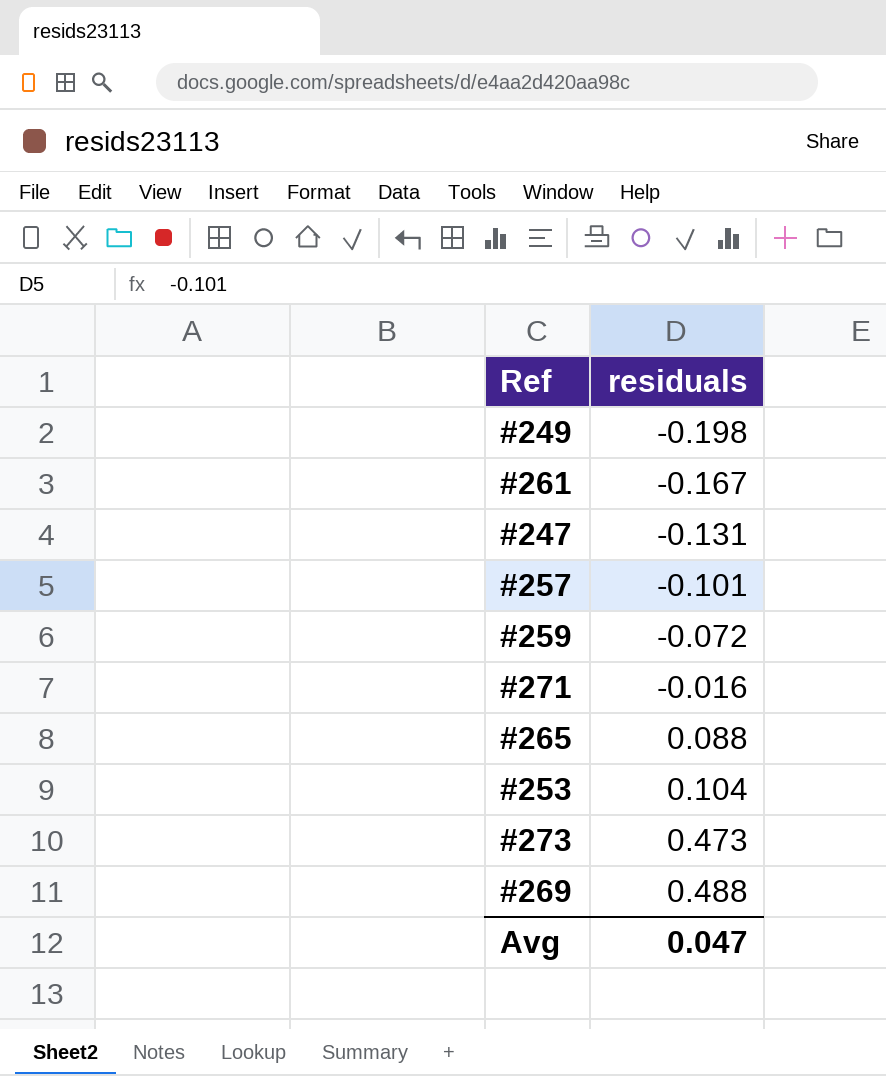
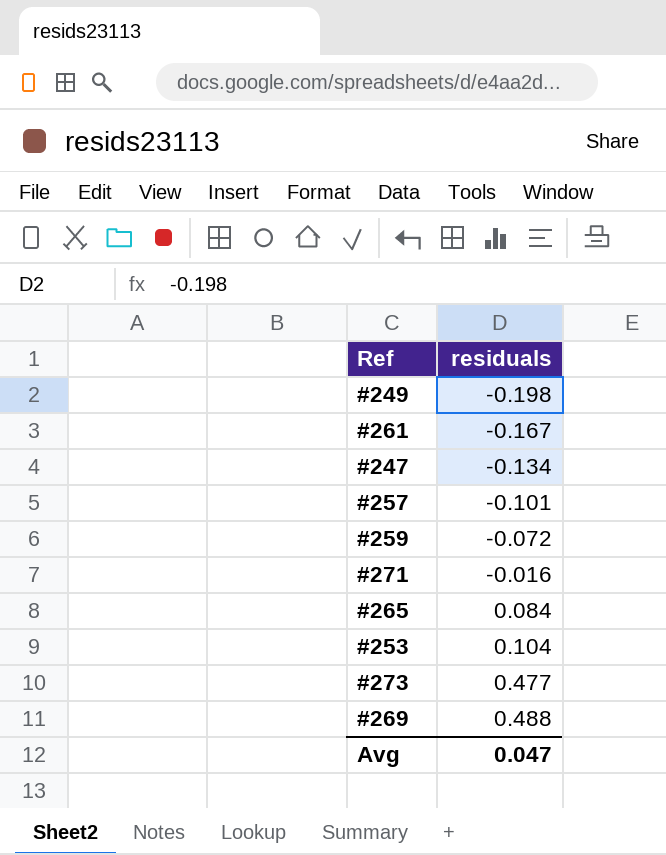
#247 | residuals: -0.131 -> -0.134
#265 | residuals: 0.088 -> 0.084
#273 | residuals: 0.473 -> 0.477

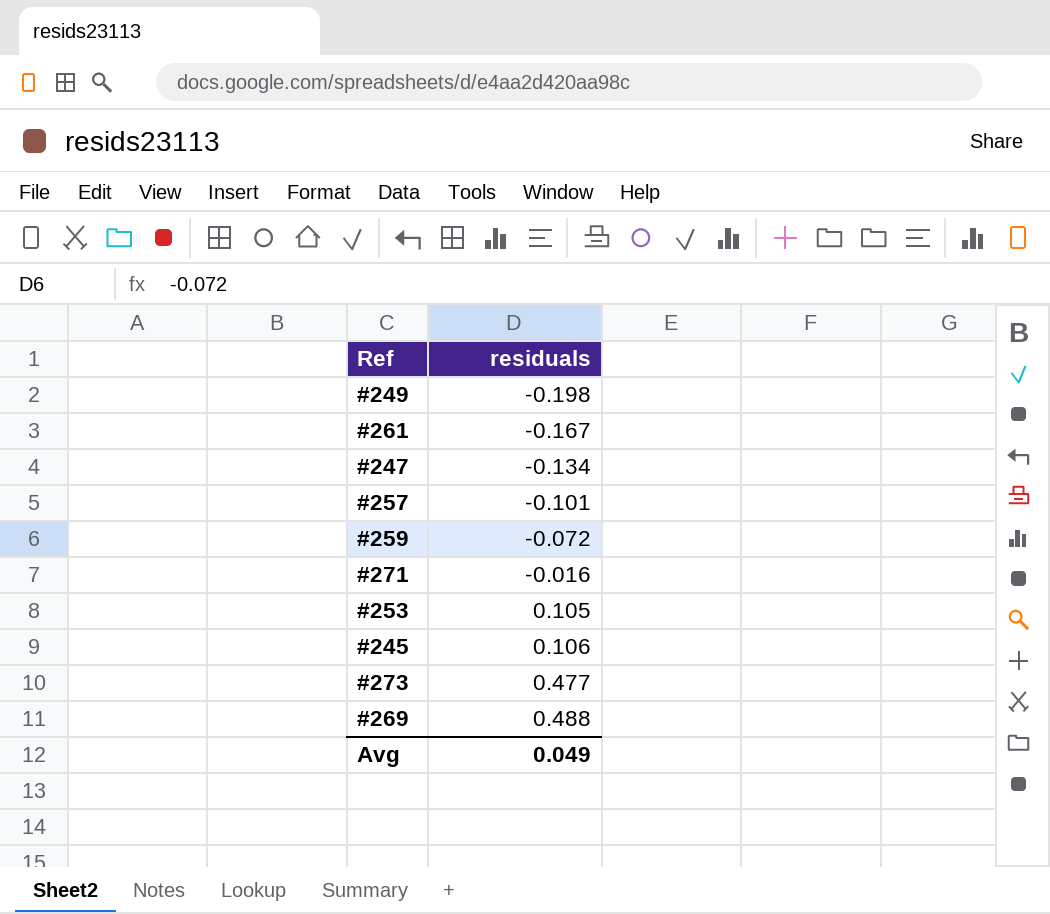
row #265: 0.084 -> none
#253 | residuals: 0.104 -> 0.105
row #245: none -> 0.106
Avg | residuals: 0.047 -> 0.049

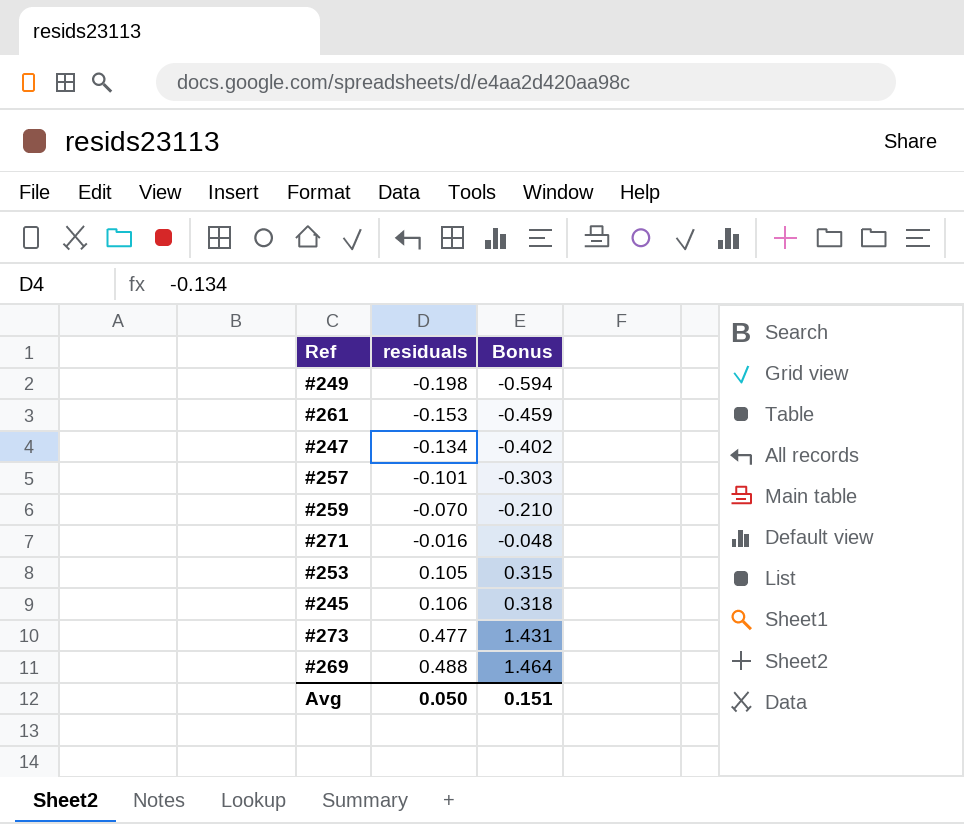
column Bonus | formula: none -> [residuals] * 3
#261 | residuals: -0.167 -> -0.153
#259 | residuals: -0.072 -> -0.070
Avg | residuals: 0.049 -> 0.050

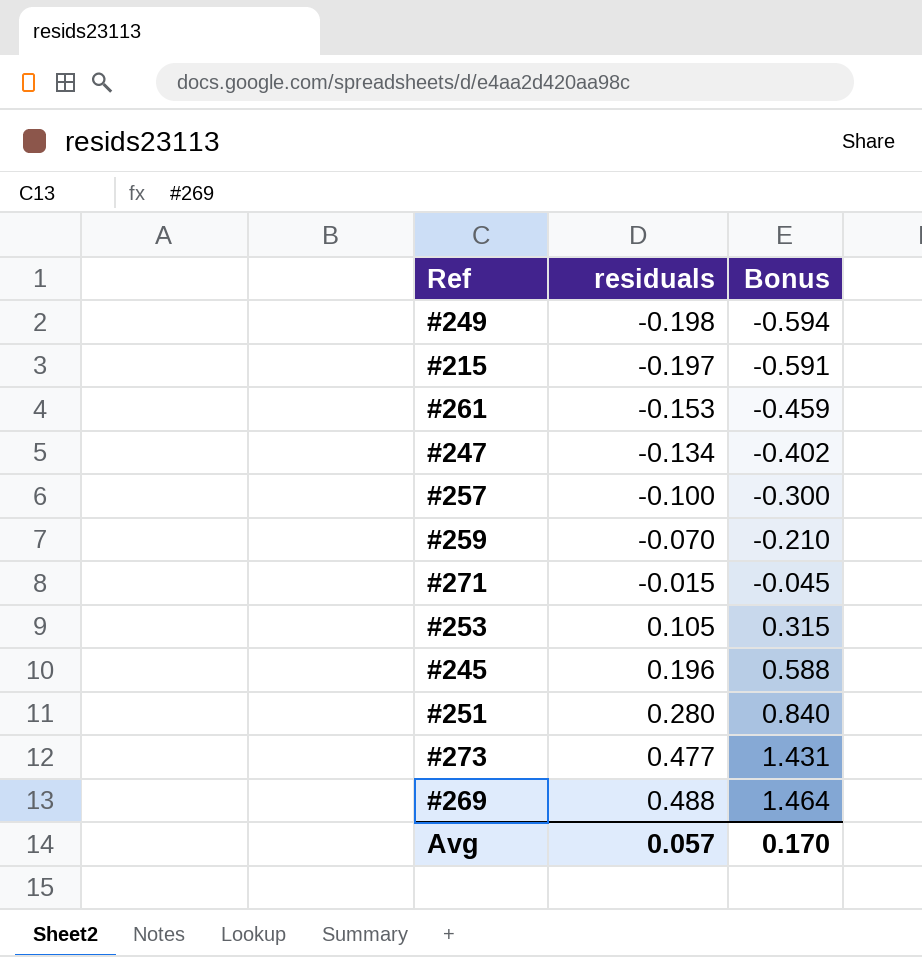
row #215: none -> -0.197 | -0.591
#257 | residuals: -0.101 -> -0.100
#257 | Bonus: -0.303 -> -0.300
#271 | residuals: -0.016 -> -0.015
#271 | Bonus: -0.048 -> -0.045
#245 | residuals: 0.106 -> 0.196
#245 | Bonus: 0.318 -> 0.588
row #251: none -> 0.280 | 0.840
Avg | residuals: 0.050 -> 0.057
Avg | Bonus: 0.151 -> 0.170

